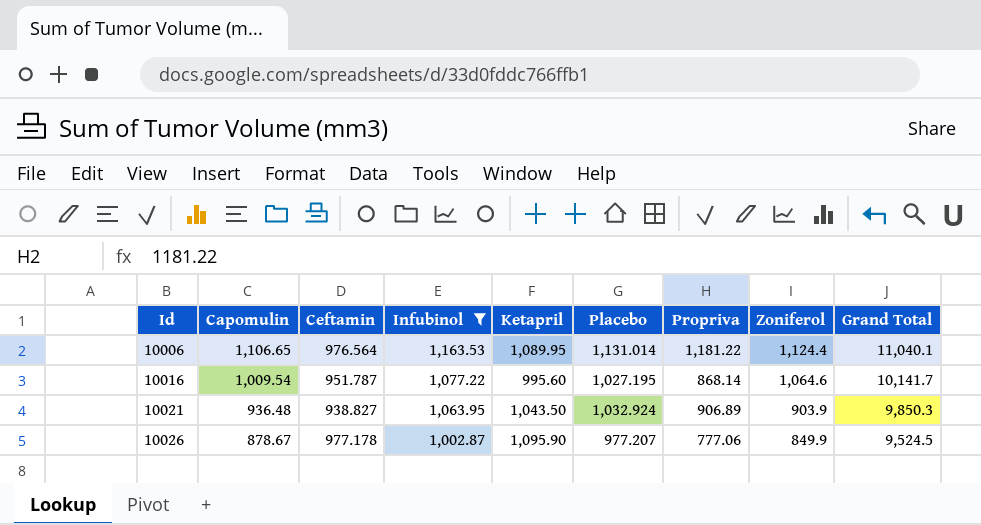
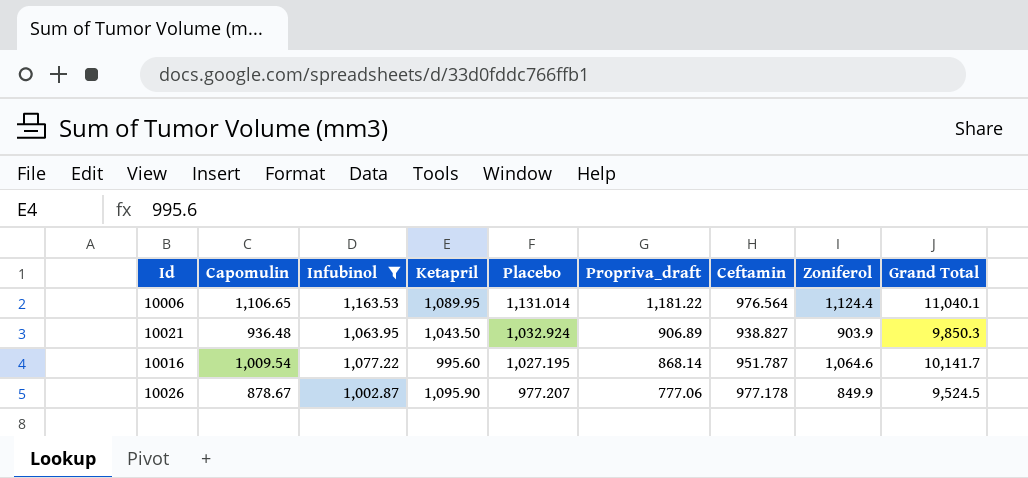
row order: Id ascending -> Placebo descending
column name: Propriva -> Propriva_draft
column Ceftamin | position: 3 -> 7

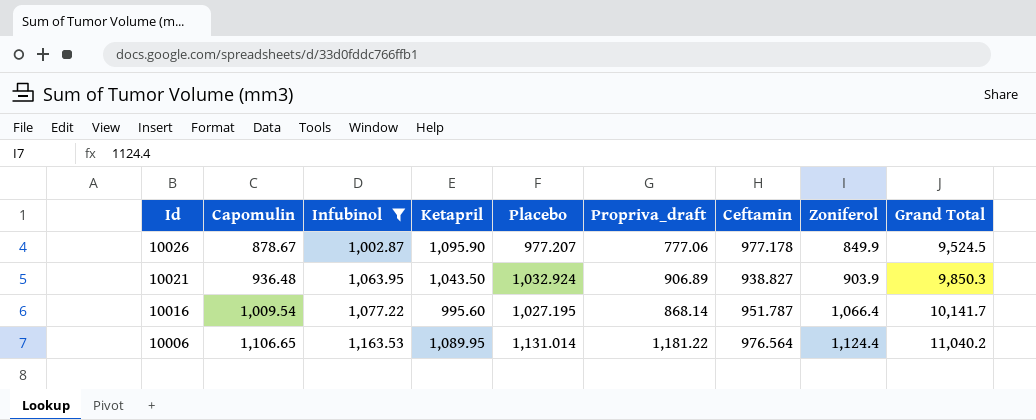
row order: Placebo descending -> Id descending
10016 | Zoniferol: 1,064.6 -> 1,066.4
10006 | Grand Total: 11,040.1 -> 11,040.2

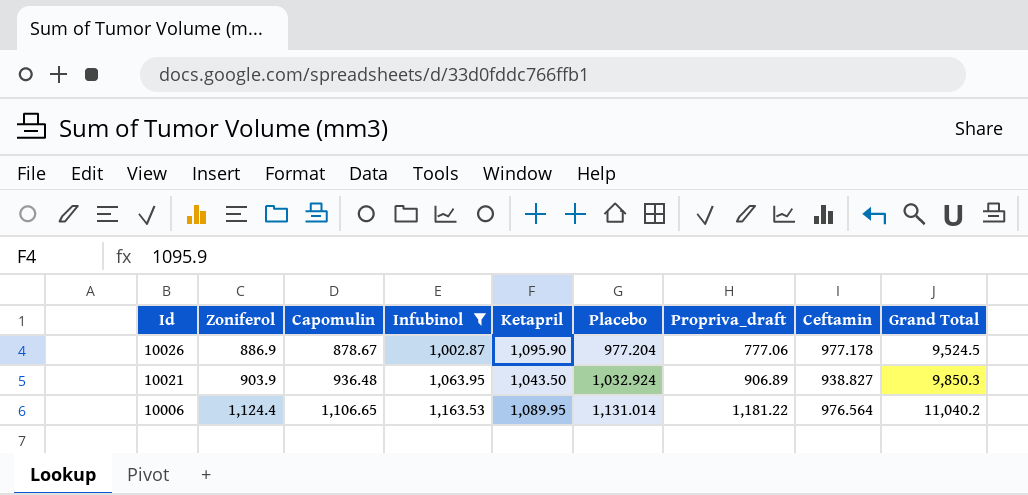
column Zoniferol | position: 8 -> 2
row 10016: 1,009.54 | 1,077.22 | 995.60 | 1,027.195 | 868.14 | 951.787 | 1,066.4 | 10,141.7 -> none
10026 | Zoniferol: 849.9 -> 886.9
10026 | Placebo: 977.207 -> 977.204

